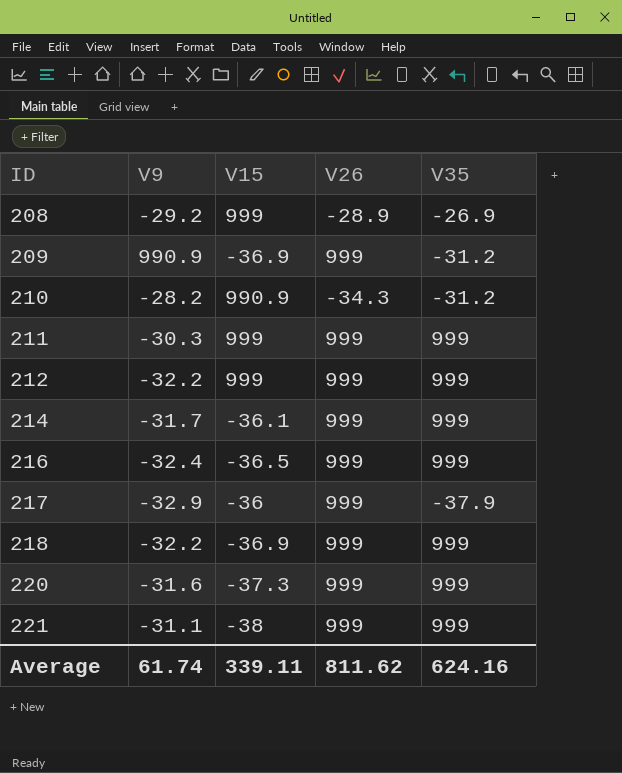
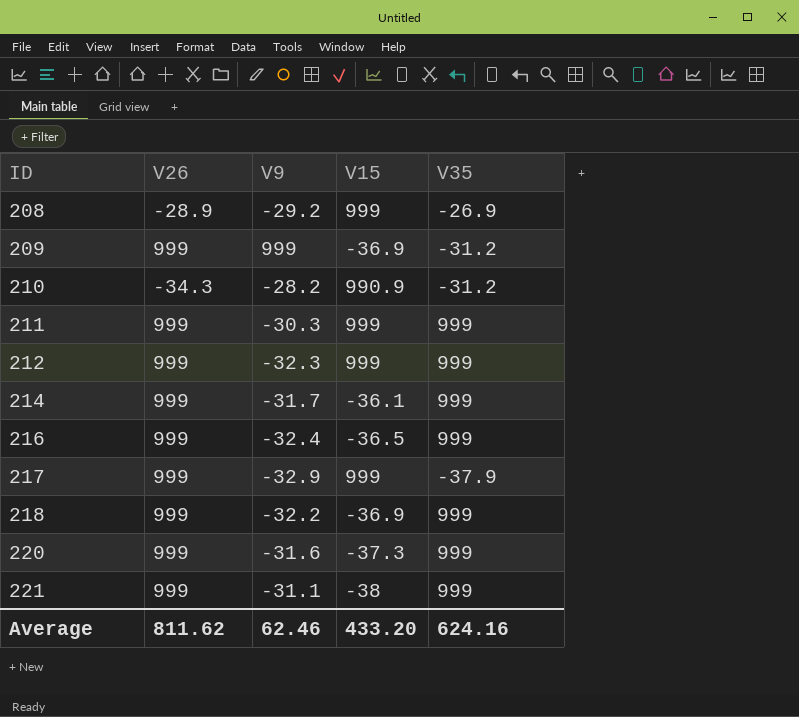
column V26 | position: 4 -> 2
209 | V9: 990.9 -> 999
212 | V9: -32.2 -> -32.3
217 | V15: -36 -> 999
Average | V9: 61.74 -> 62.46
Average | V15: 339.11 -> 433.20

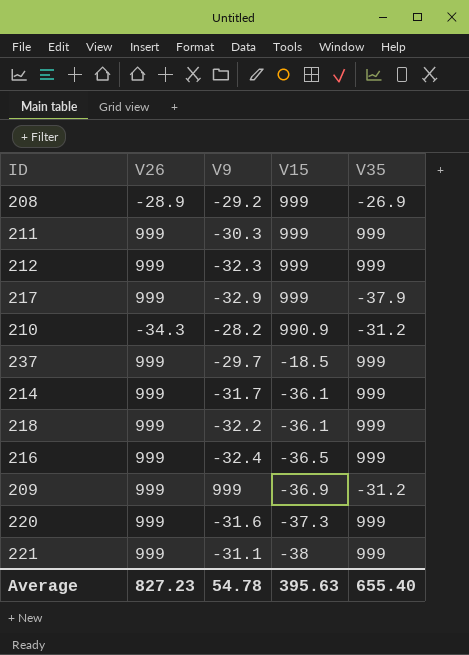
row order: ID ascending -> V15 descending
row 237: none -> 999 | -29.7 | -18.5 | 999
218 | V15: -36.9 -> -36.1
Average | V26: 811.62 -> 827.23
Average | V9: 62.46 -> 54.78
Average | V15: 433.20 -> 395.63
Average | V35: 624.16 -> 655.40

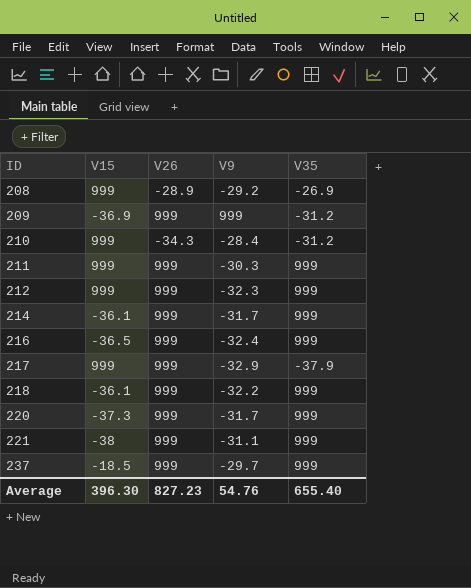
row order: V15 descending -> ID ascending
column V15 | position: 4 -> 2
210 | V15: 990.9 -> 999
210 | V9: -28.2 -> -28.4
220 | V9: -31.6 -> -31.7
Average | V15: 395.63 -> 396.30
Average | V9: 54.78 -> 54.76

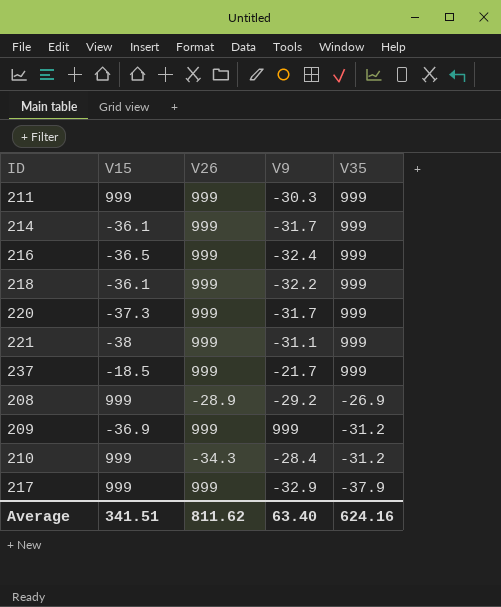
row order: ID ascending -> V35 descending
row 212: 999 | 999 | -32.3 | 999 -> none
237 | V9: -29.7 -> -21.7
Average | V15: 396.30 -> 341.51
Average | V26: 827.23 -> 811.62
Average | V9: 54.76 -> 63.40
Average | V35: 655.40 -> 624.16

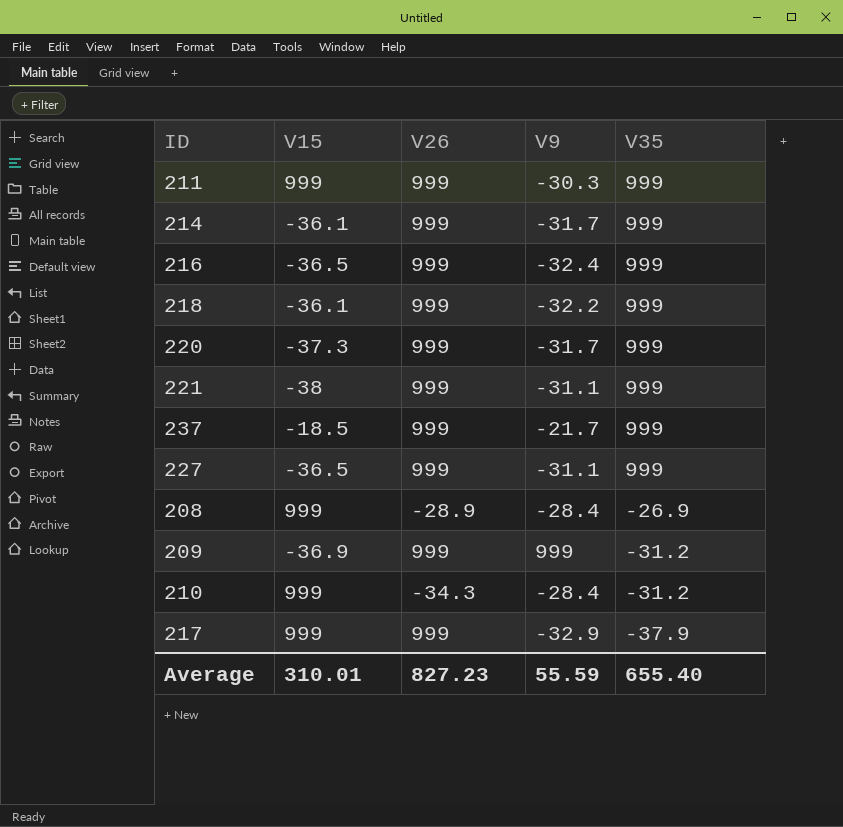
row 227: none -> -36.5 | 999 | -31.1 | 999
208 | V9: -29.2 -> -28.4
Average | V15: 341.51 -> 310.01
Average | V26: 811.62 -> 827.23
Average | V9: 63.40 -> 55.59
Average | V35: 624.16 -> 655.40

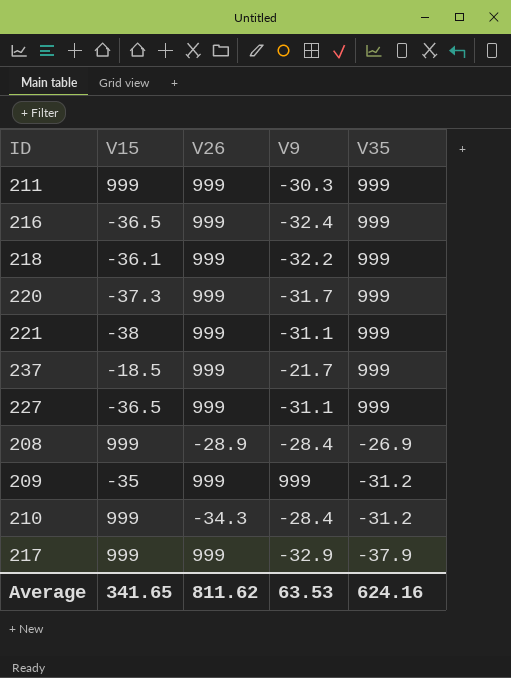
row 214: -36.1 | 999 | -31.7 | 999 -> none
209 | V15: -36.9 -> -35
Average | V15: 310.01 -> 341.65
Average | V26: 827.23 -> 811.62
Average | V9: 55.59 -> 63.53
Average | V35: 655.40 -> 624.16

